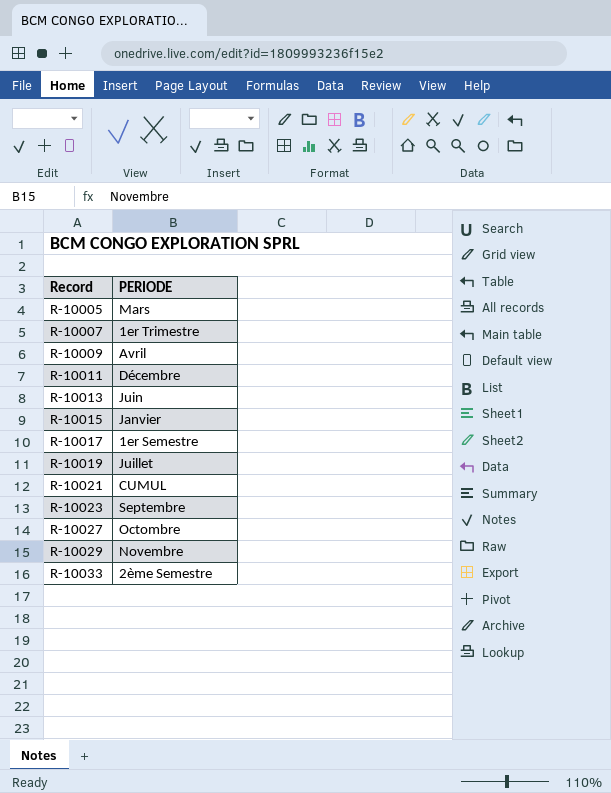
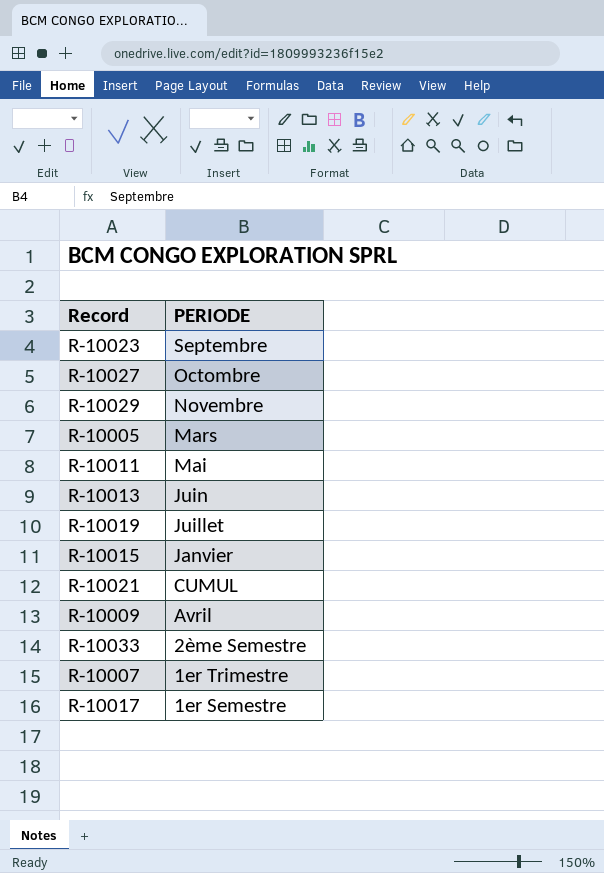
row order: Record ascending -> PERIODE descending
R-10011 | PERIODE: Décembre -> Mai

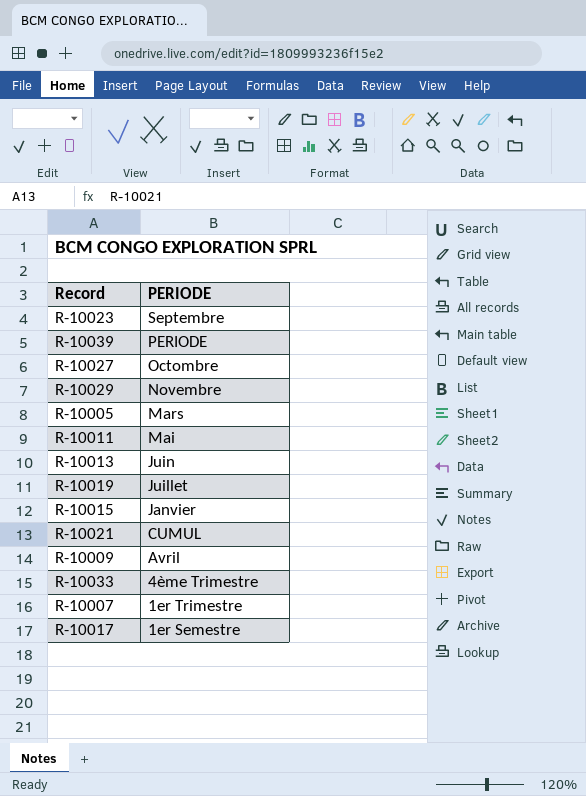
row R-10039: none -> PERIODE
R-10033 | PERIODE: 2ème Semestre -> 4ème Trimestre

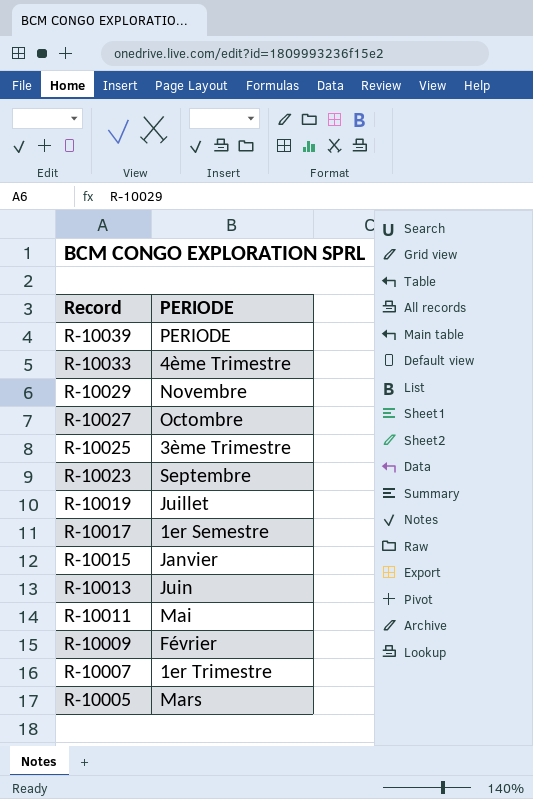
row order: PERIODE descending -> Record descending
row R-10021: CUMUL -> none
row R-10025: none -> 3ème Trimestre
R-10009 | PERIODE: Avril -> Février

